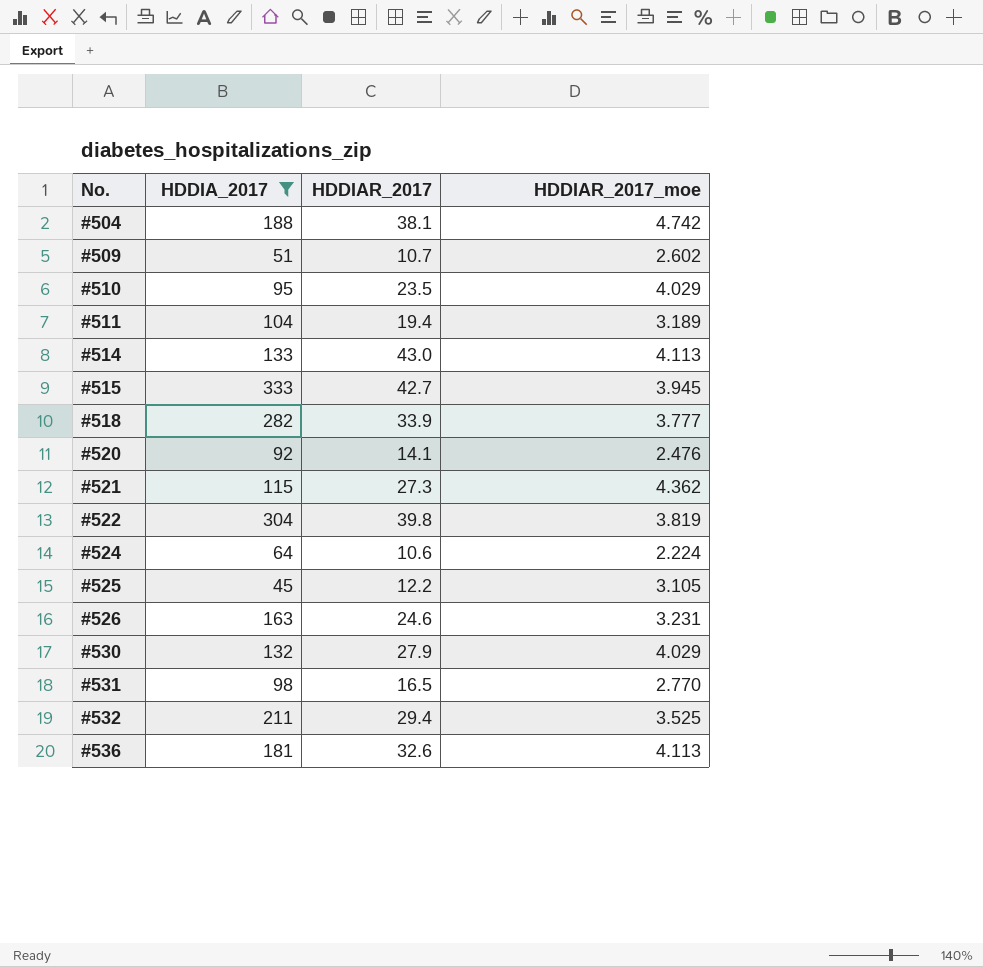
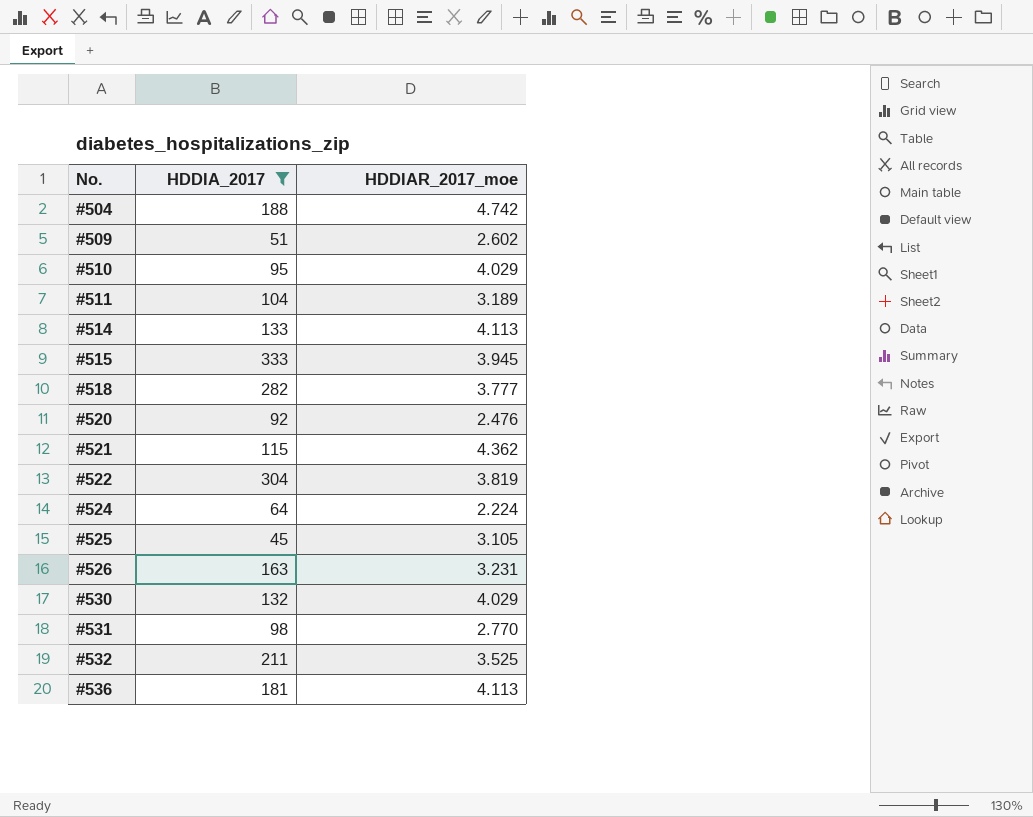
column HDDIAR_2017 | position: 3 -> none

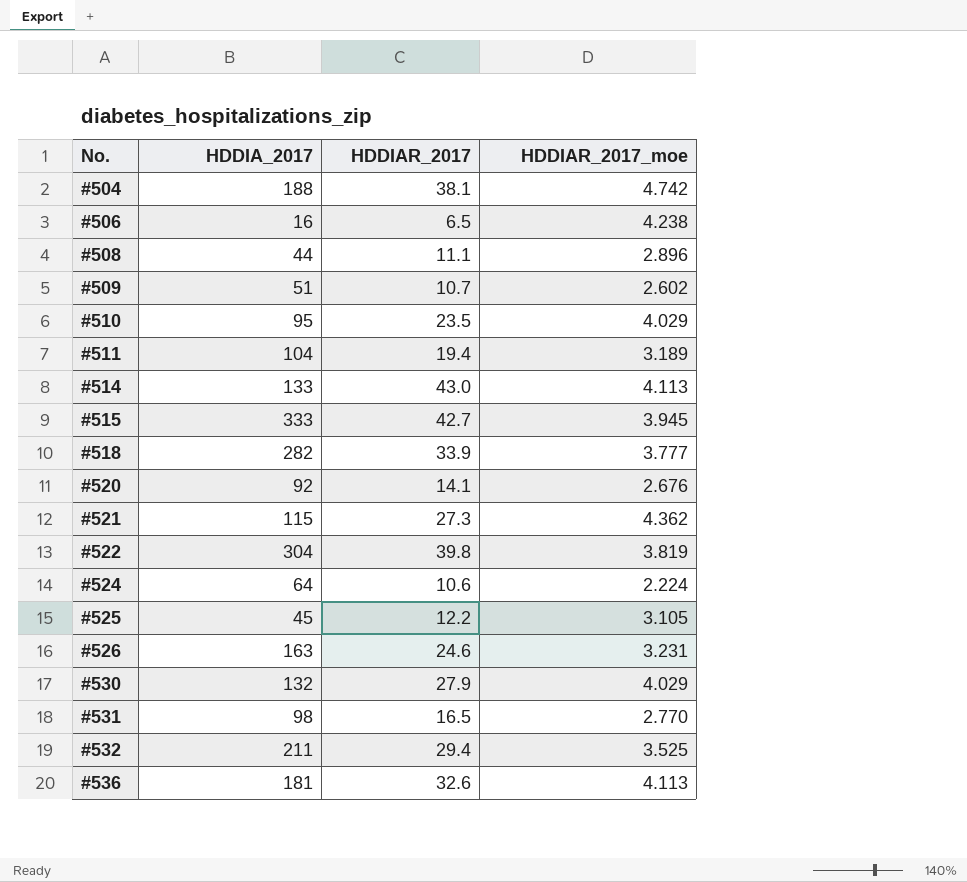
filter: HDDIA_2017 >= 45 -> none
column HDDIAR_2017 | position: none -> 3
#520 | HDDIAR_2017_moe: 2.476 -> 2.676

